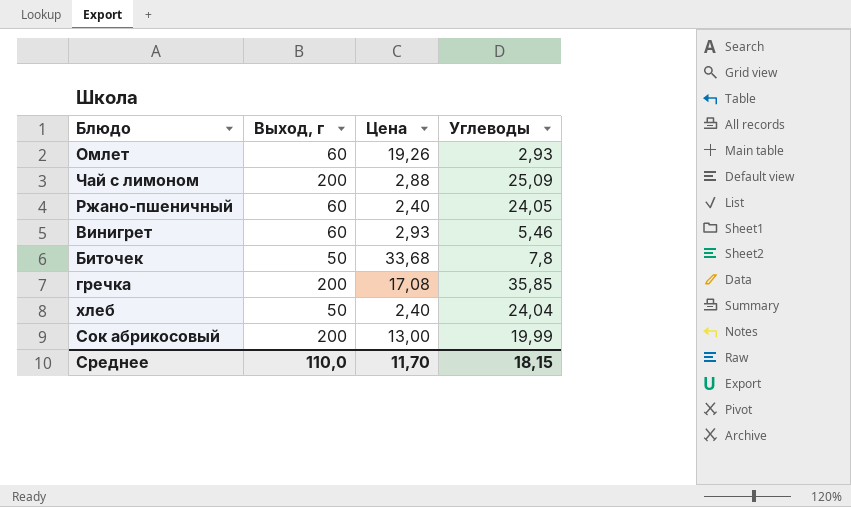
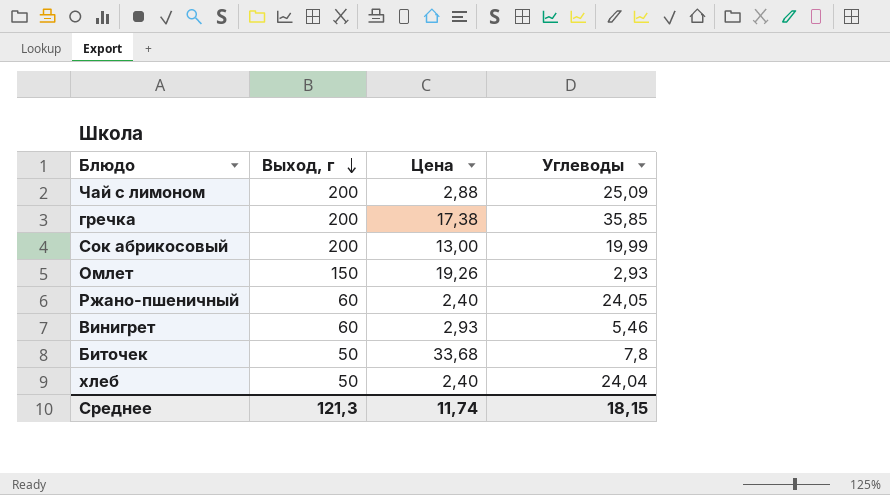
row order: none -> Выход, г descending
гречка | Цена: 17,08 -> 17,38
Омлет | Выход, г: 60 -> 150
Среднее | Выход, г: 110,0 -> 121,3
Среднее | Цена: 11,70 -> 11,74

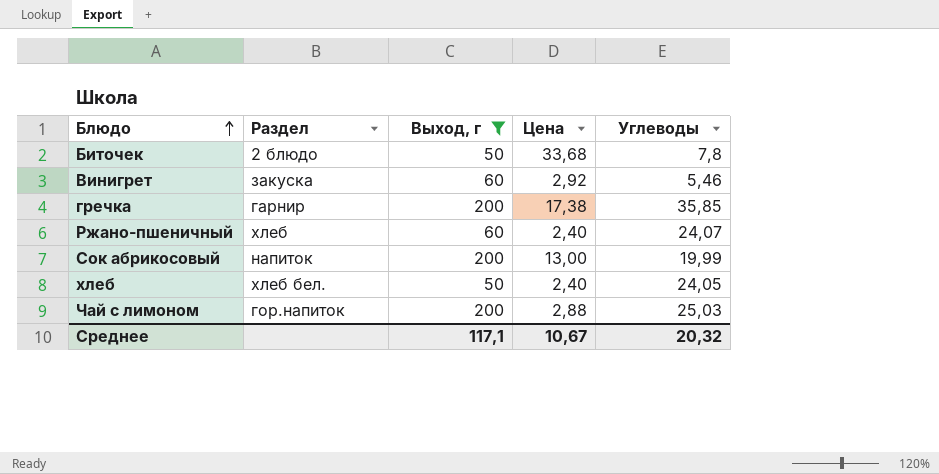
filter: none -> Выход, г != 150
row order: Выход, г descending -> Блюдо ascending
column Раздел | position: none -> 2
Винигрет | Цена: 2,93 -> 2,92
Ржано-пшеничный | Углеводы: 24,05 -> 24,07
хлеб | Углеводы: 24,04 -> 24,05
Чай с лимоном | Углеводы: 25,09 -> 25,03
Среднее | Выход, г: 121,3 -> 117,1
Среднее | Цена: 11,74 -> 10,67
Среднее | Углеводы: 18,15 -> 20,32

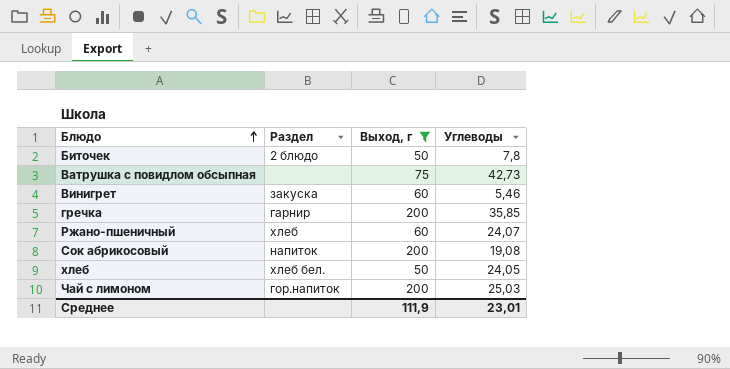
column Цена | position: 4 -> none
row Ватрушка с повидлом обсыпная: none -> none | 75 | 42,73
Сок абрикосовый | Углеводы: 19,99 -> 19,08
Среднее | Выход, г: 117,1 -> 111,9
Среднее | Углеводы: 20,32 -> 23,01

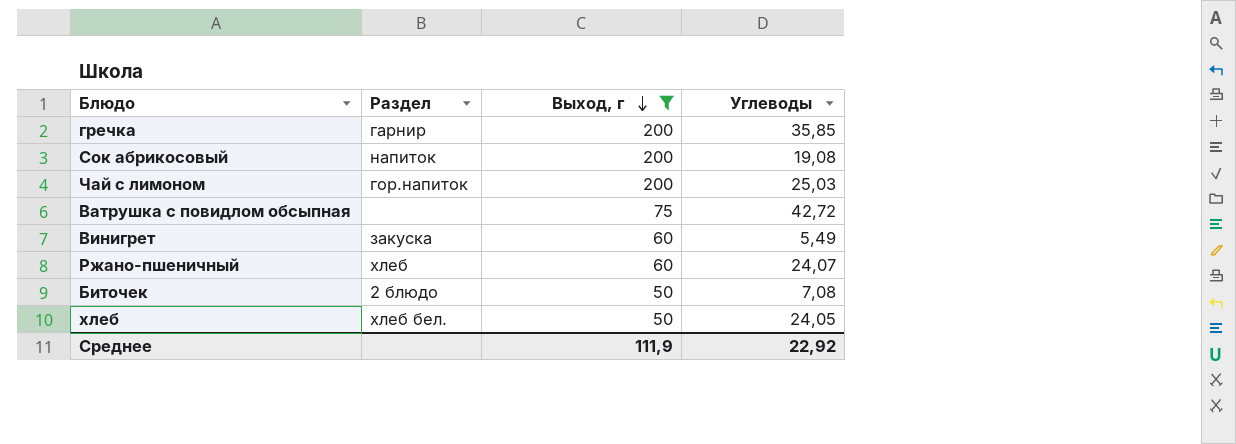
row order: Блюдо ascending -> Выход, г descending
Ватрушка с повидлом обсыпная | Углеводы: 42,73 -> 42,72
Винигрет | Углеводы: 5,46 -> 5,49
Биточек | Углеводы: 7,8 -> 7,08
Среднее | Углеводы: 23,01 -> 22,92

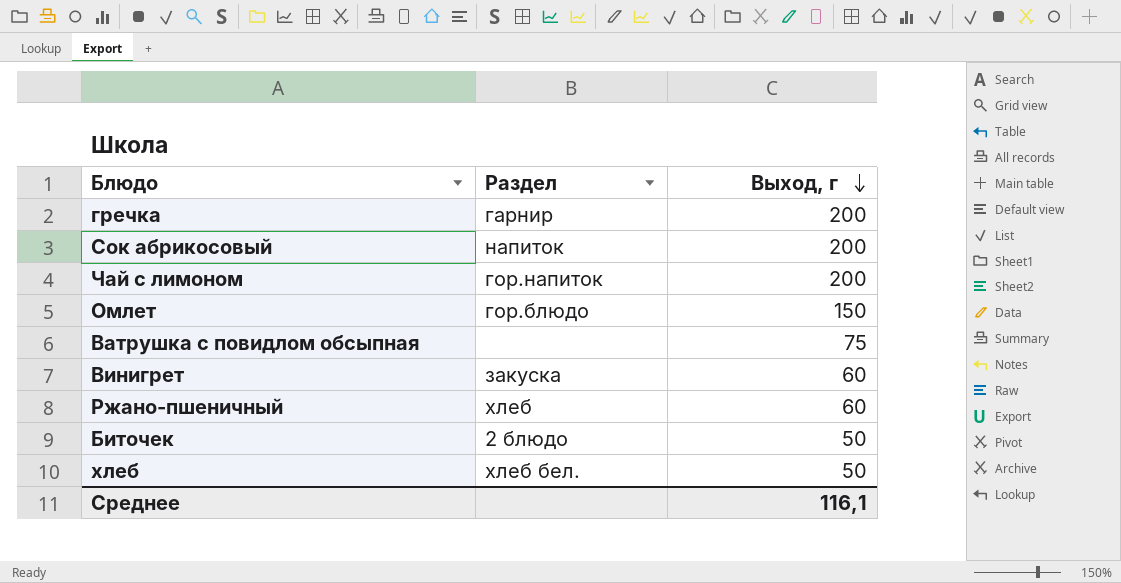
filter: Выход, г != 150 -> none
column Углеводы | position: 4 -> none
Среднее | Выход, г: 111,9 -> 116,1

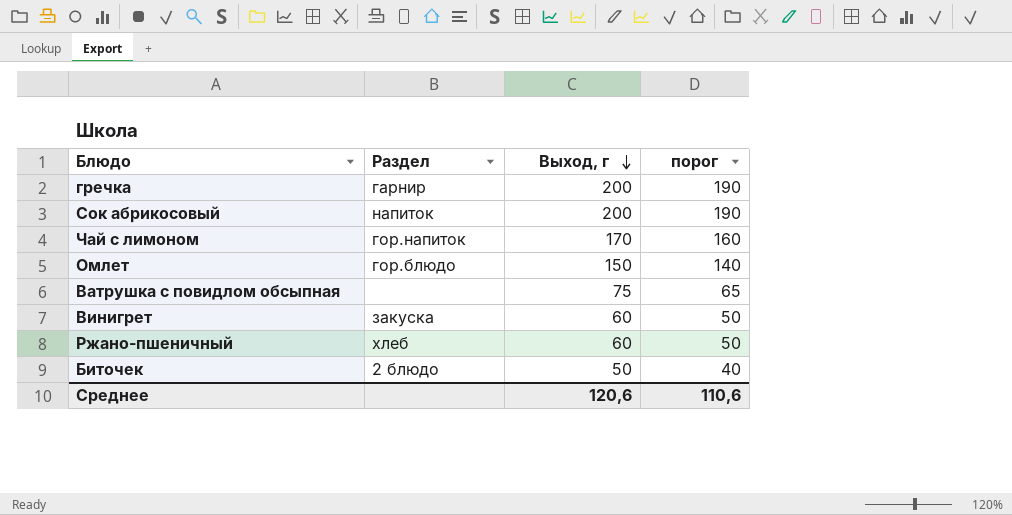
column порог | formula: none -> [Выход, г] - 10
row хлеб: хлеб бел. | 50 -> none
Чай с лимоном | Выход, г: 200 -> 170
Среднее | Выход, г: 116,1 -> 120,6

